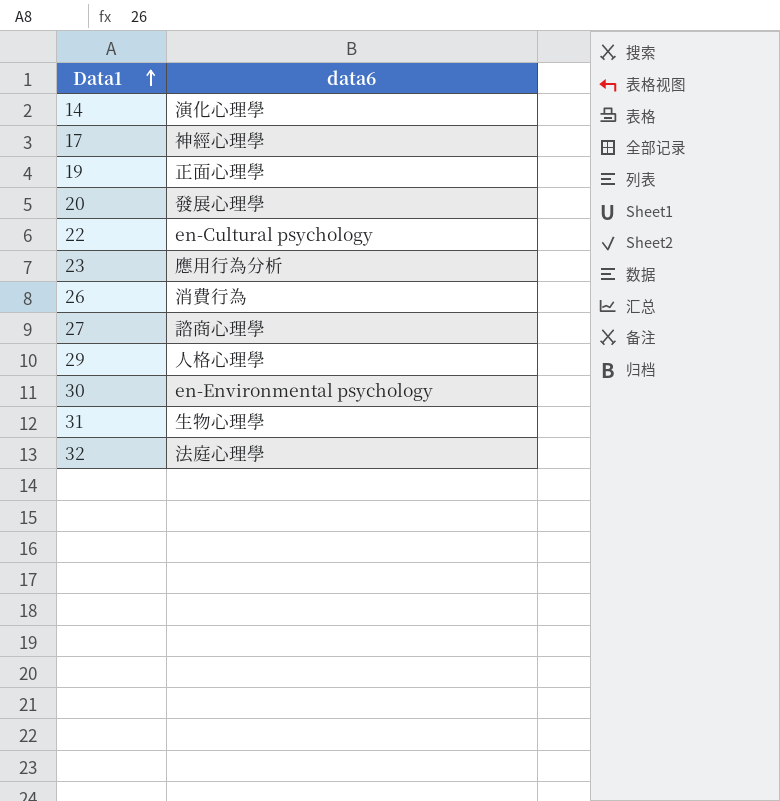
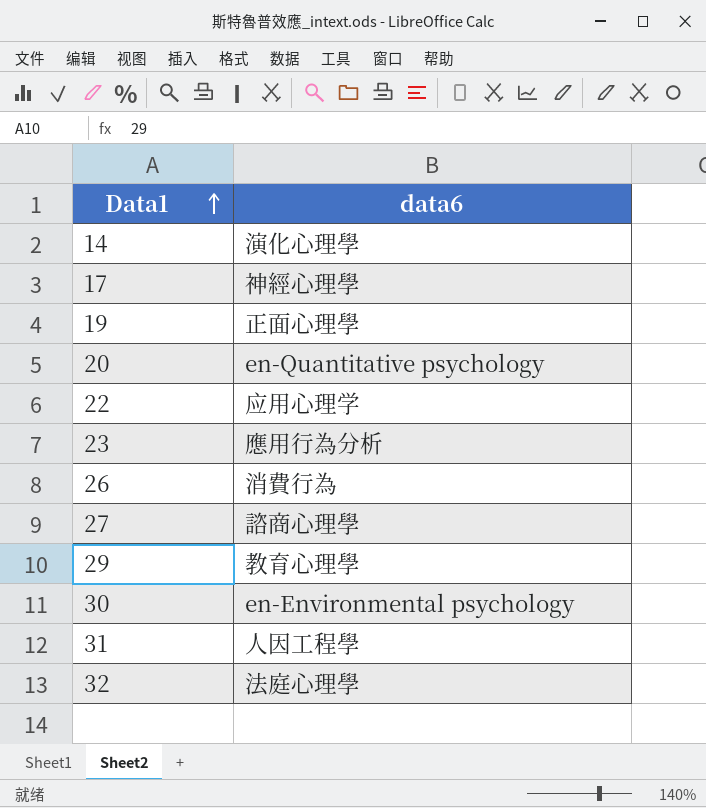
20 | data6: 發展心理學 -> en-Quantitative psychology
22 | data6: en-Cultural psychology -> 应用心理学
29 | data6: 人格心理學 -> 教育心理學
31 | data6: 生物心理學 -> 人因工程學

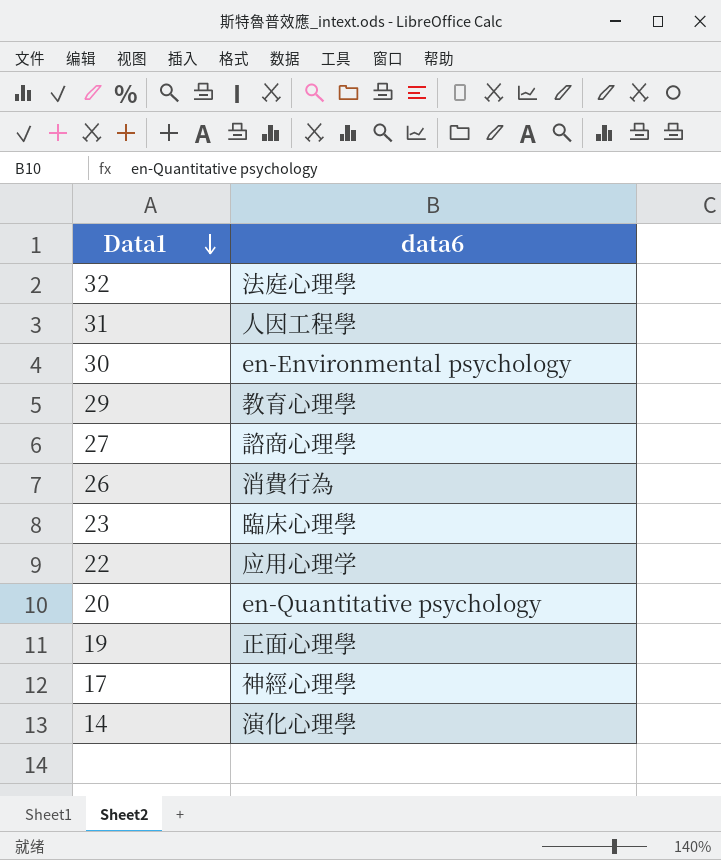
row order: Data1 ascending -> Data1 descending
23 | data6: 應用行為分析 -> 臨床心理學

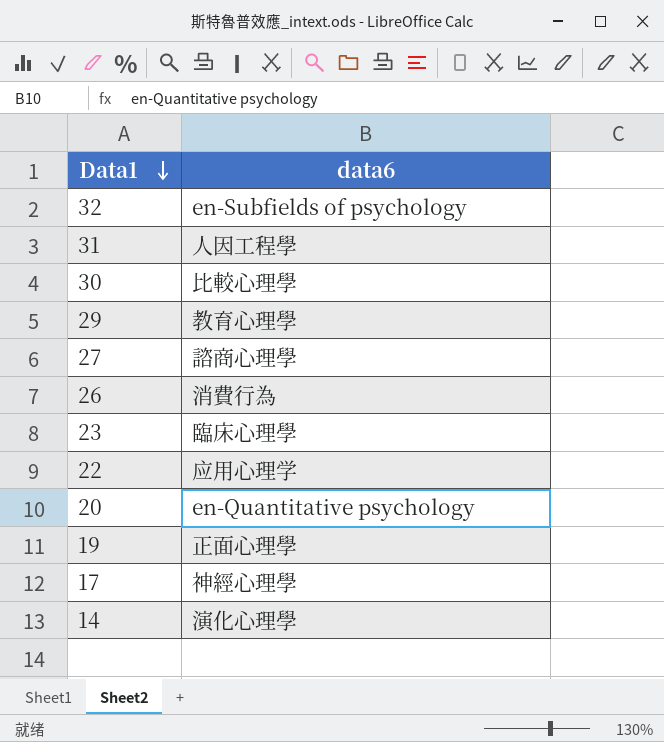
32 | data6: 法庭心理學 -> en-Subfields of psychology
30 | data6: en-Environmental psychology -> 比較心理學

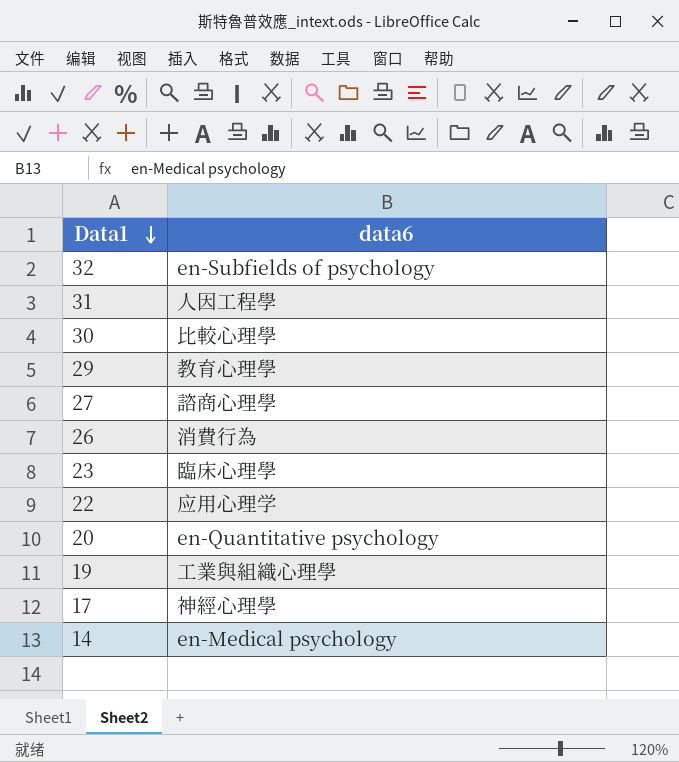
19 | data6: 正面心理學 -> 工業與組織心理學
14 | data6: 演化心理學 -> en-Medical psychology

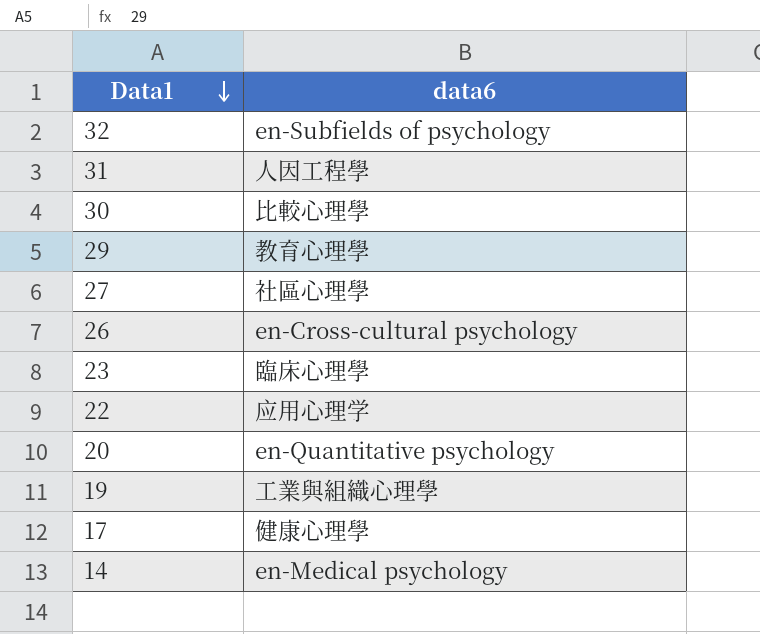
27 | data6: 諮商心理學 -> 社區心理學
26 | data6: 消費行為 -> en-Cross-cultural psychology
17 | data6: 神經心理學 -> 健康心理學

